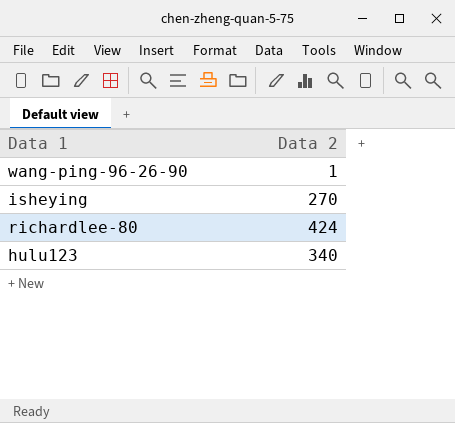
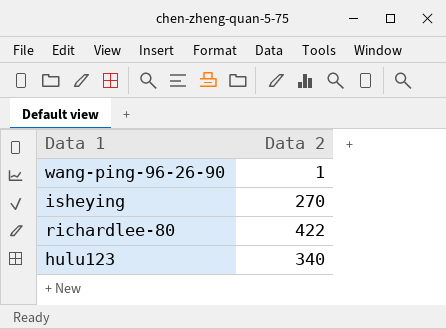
richardlee-80 | Data 2: 424 -> 422

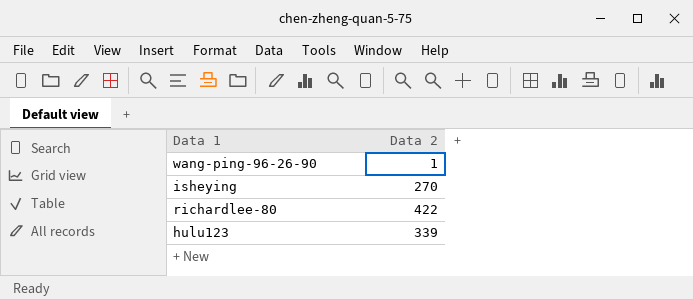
hulu123 | Data 2: 340 -> 339

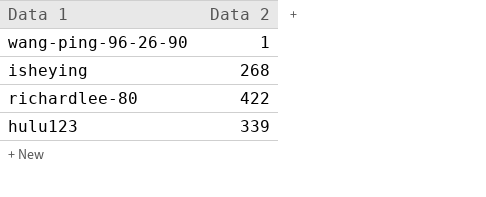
isheying | Data 2: 270 -> 268

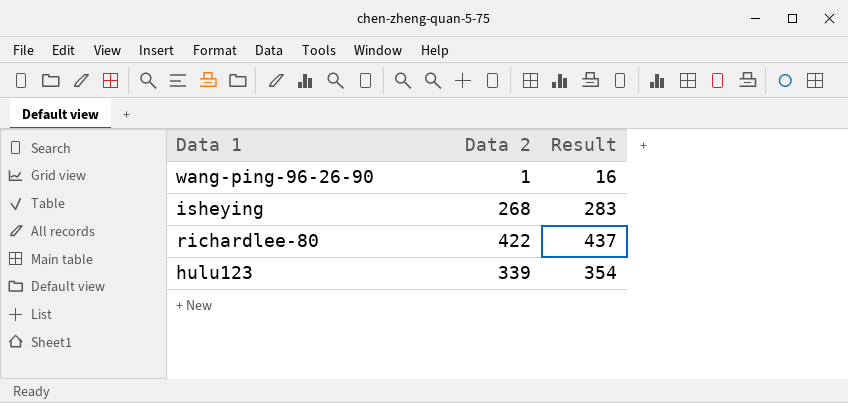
column Result | formula: none -> [Data 2] + 15

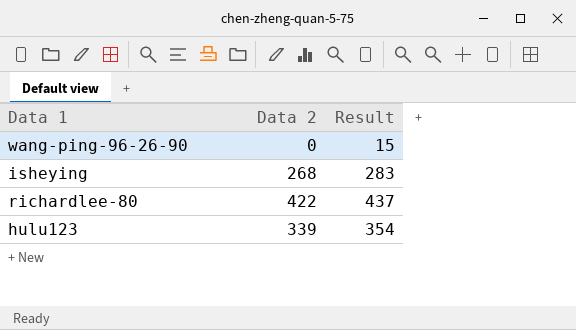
wang-ping-96-26-90 | Data 2: 1 -> 0
wang-ping-96-26-90 | Result: 16 -> 15

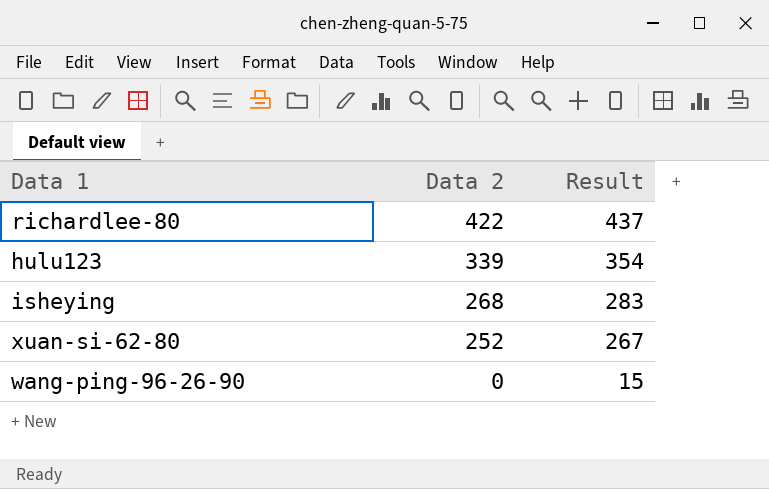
row order: none -> Data 2 descending
row xuan-si-62-80: none -> 252 | 267

